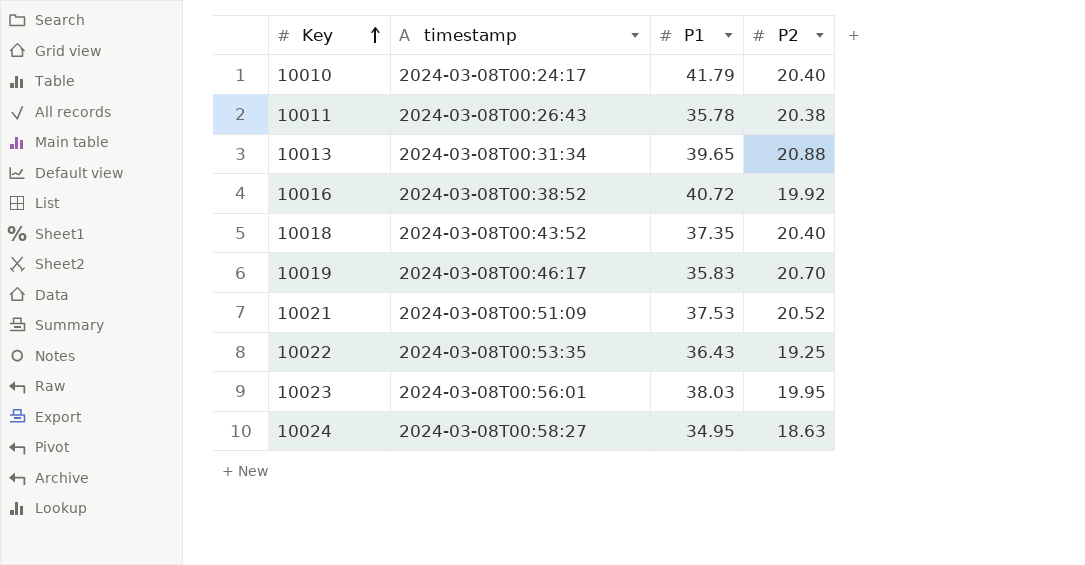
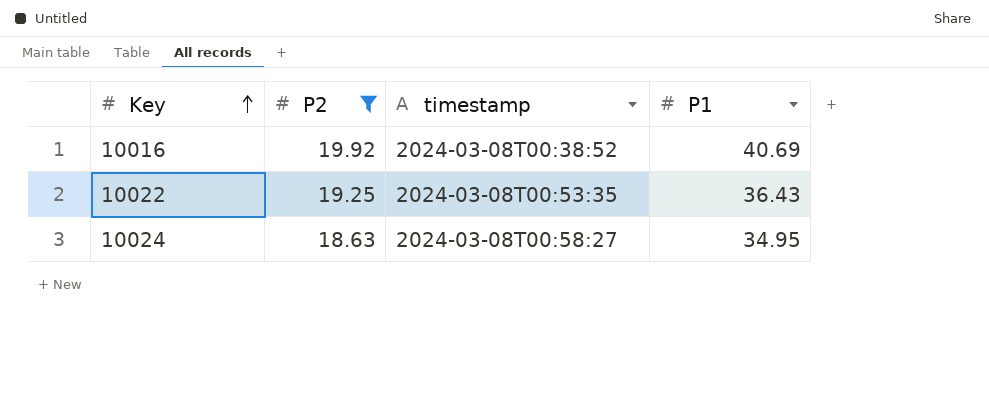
filter: none -> P2 <= 19.92
column P2 | position: 4 -> 2
10016 | P1: 40.72 -> 40.69

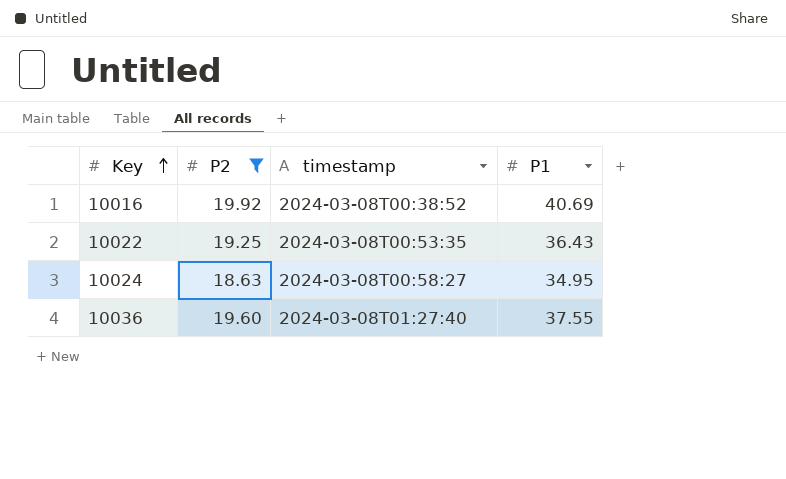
row 10036: none -> 19.60 | 2024-03-08T01:27:40 | 37.55

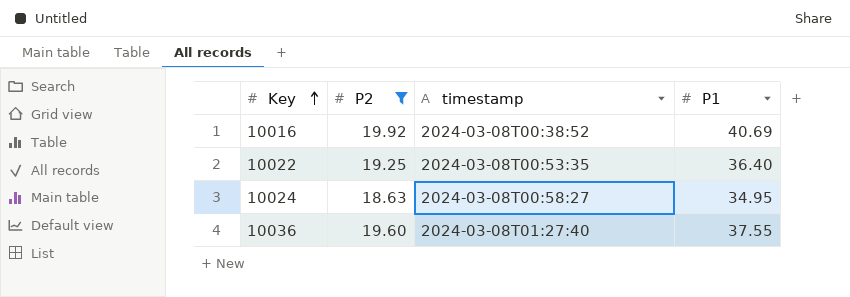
10022 | P1: 36.43 -> 36.40

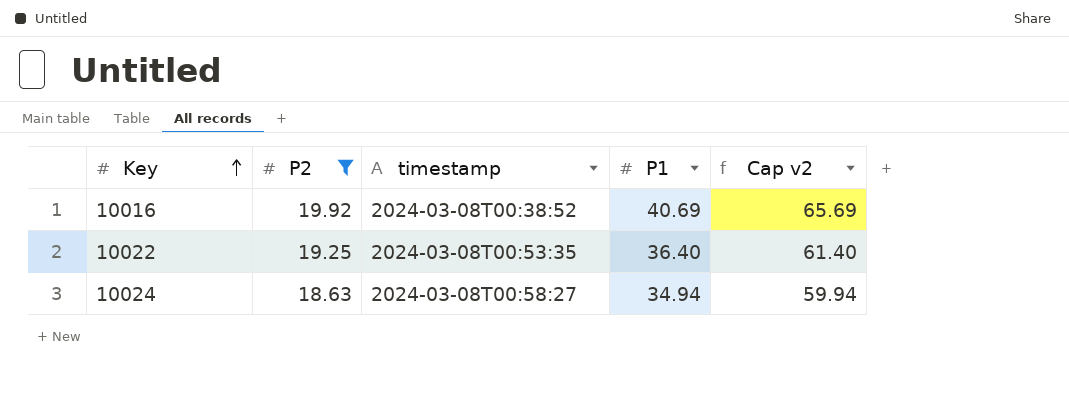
column Cap v2 | formula: none -> [P1] + 25
row 10036: 19.60 | 2024-03-08T01:27:40 | 37.55 -> none
10024 | P1: 34.95 -> 34.94

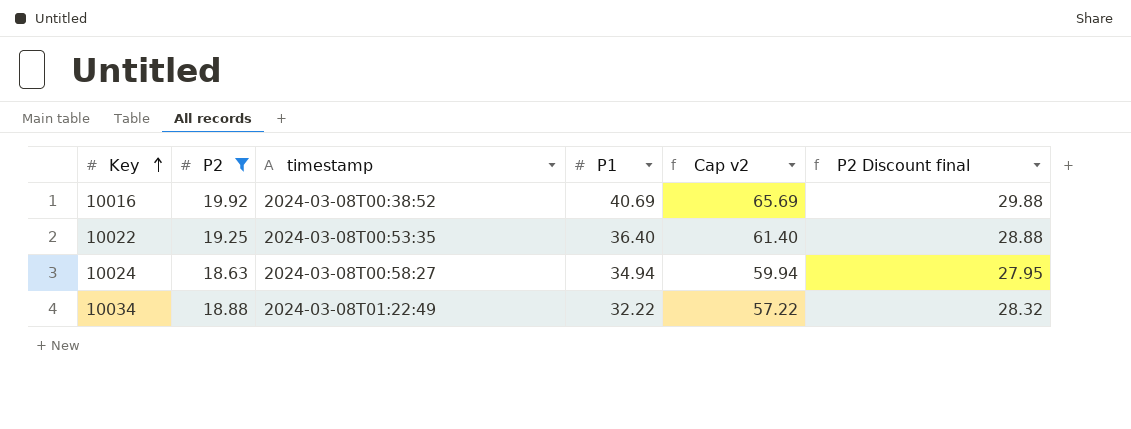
column P2 Discount final | formula: none -> [P2] * 1.5
row 10034: none -> 18.88 | 2024-03-08T01:22:49 | 32.22 | 57.22 | 28.32

